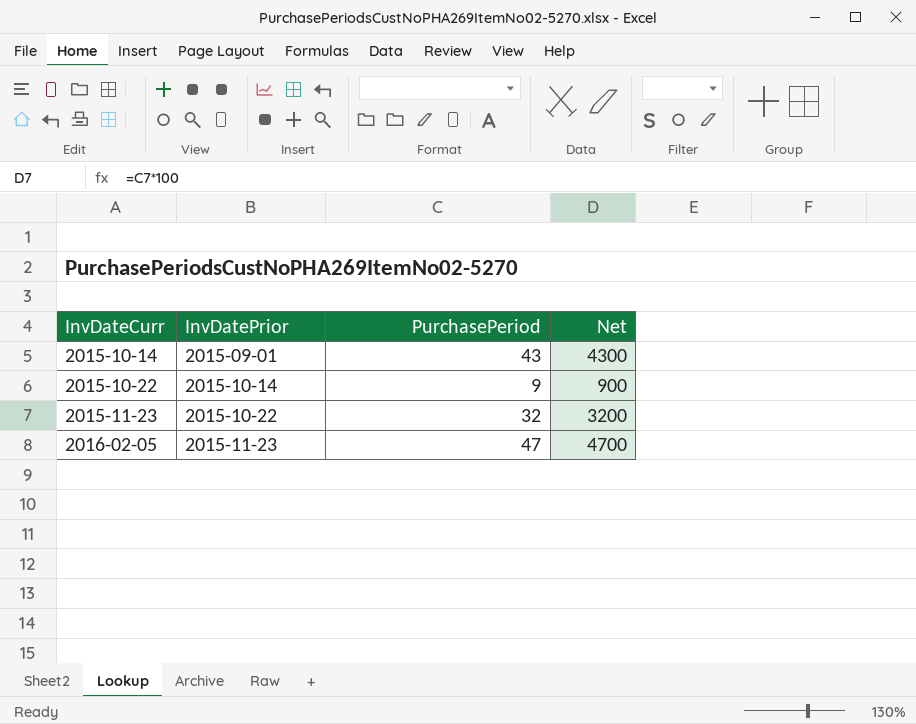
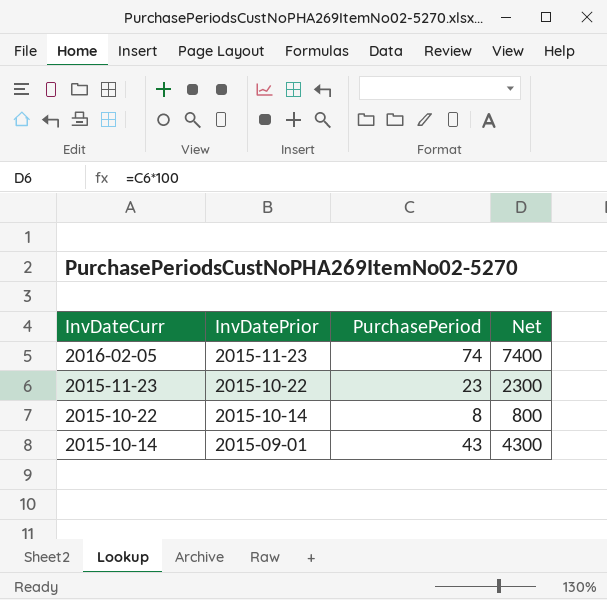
row order: InvDateCurr ascending -> InvDateCurr descending
2016-02-05 | PurchasePeriod: 47 -> 74
2016-02-05 | Net: 4700 -> 7400
2015-11-23 | PurchasePeriod: 32 -> 23
2015-11-23 | Net: 3200 -> 2300
2015-10-22 | PurchasePeriod: 9 -> 8
2015-10-22 | Net: 900 -> 800

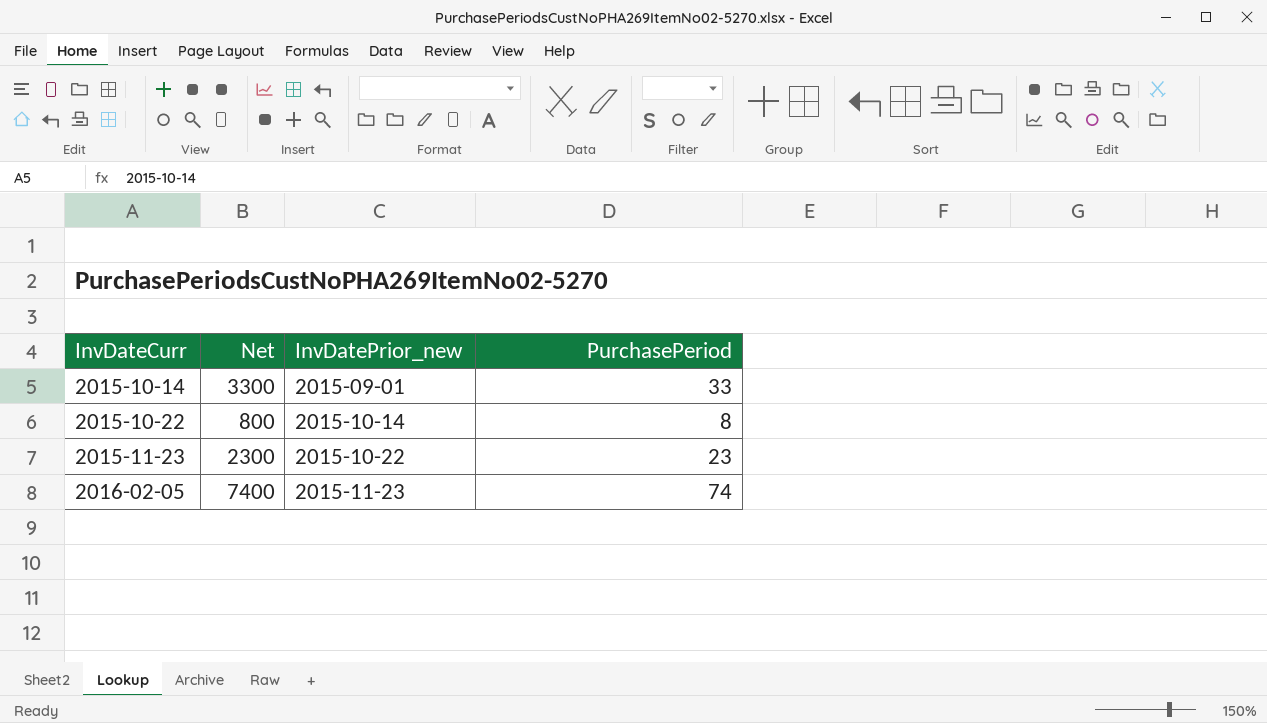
row order: InvDateCurr descending -> InvDateCurr ascending
column Net | position: 4 -> 2
column name: InvDatePrior -> InvDatePrior_new
2015-10-14 | Net: 4300 -> 3300
2015-10-14 | PurchasePeriod: 43 -> 33

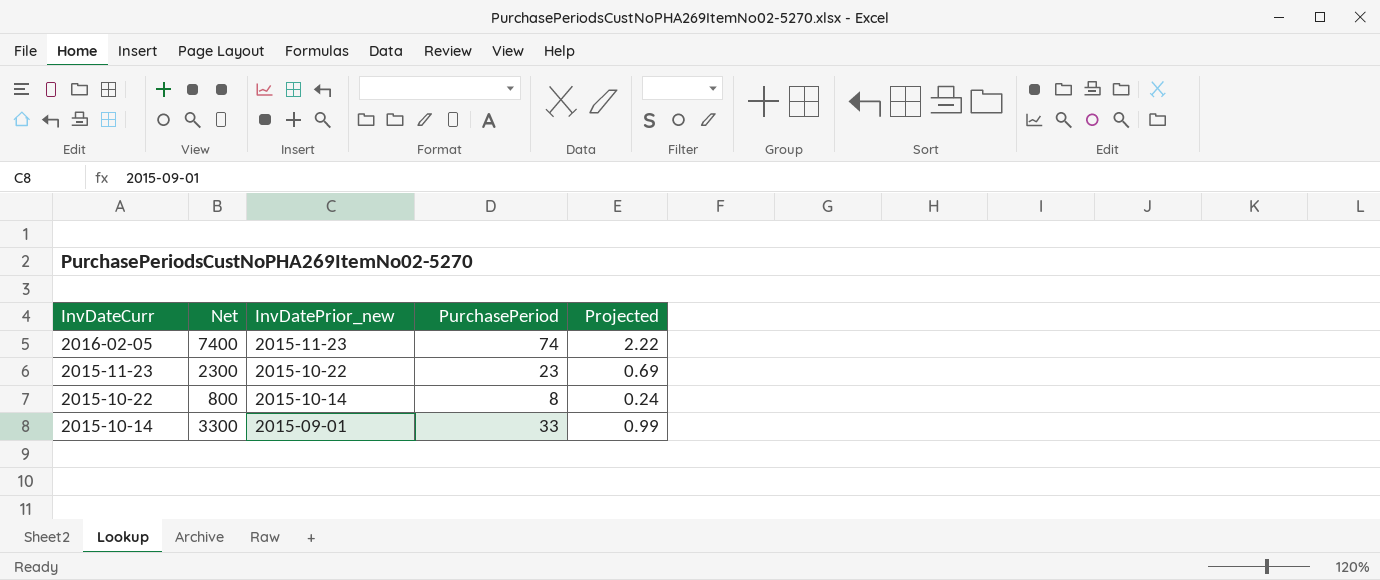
row order: InvDateCurr ascending -> InvDateCurr descending
column Projected | formula: none -> [PurchasePeriod] * 0.03

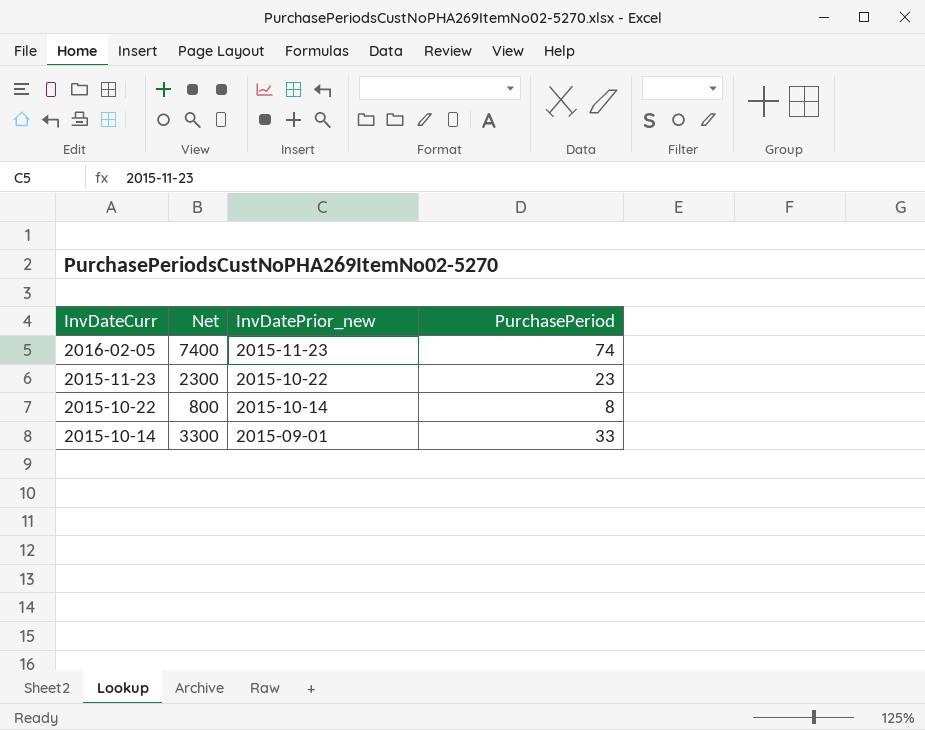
column Projected | formula: [PurchasePeriod] * 0.03 -> none

